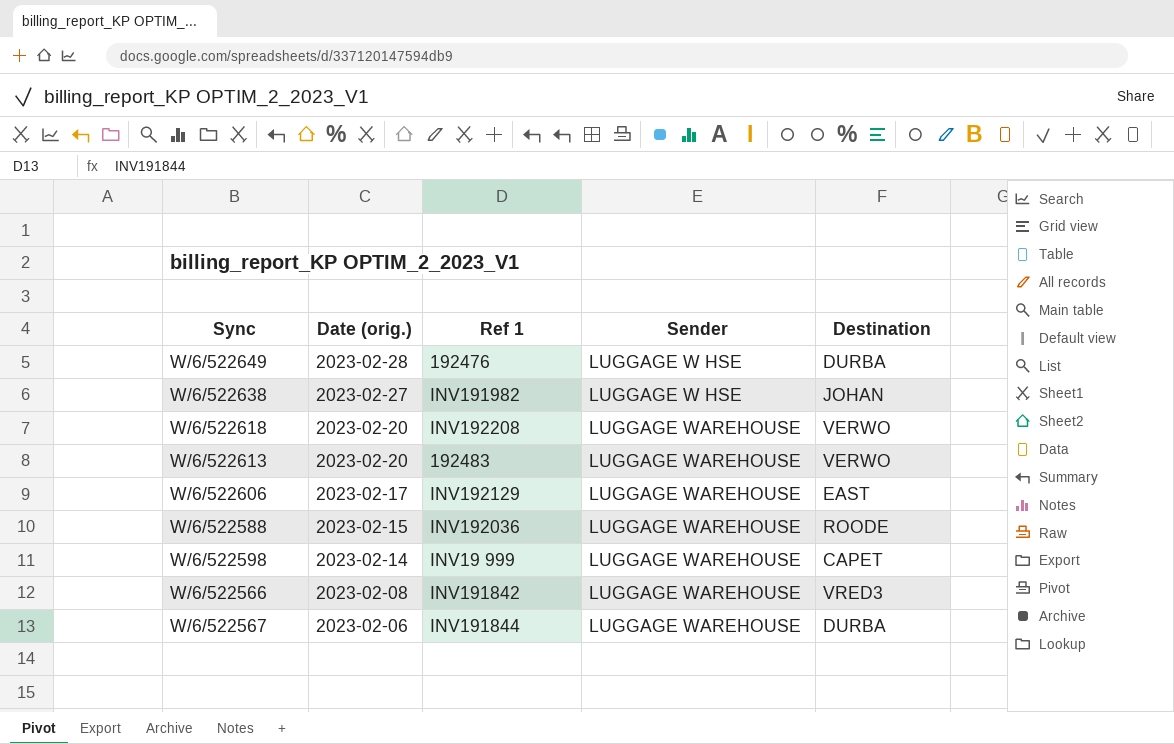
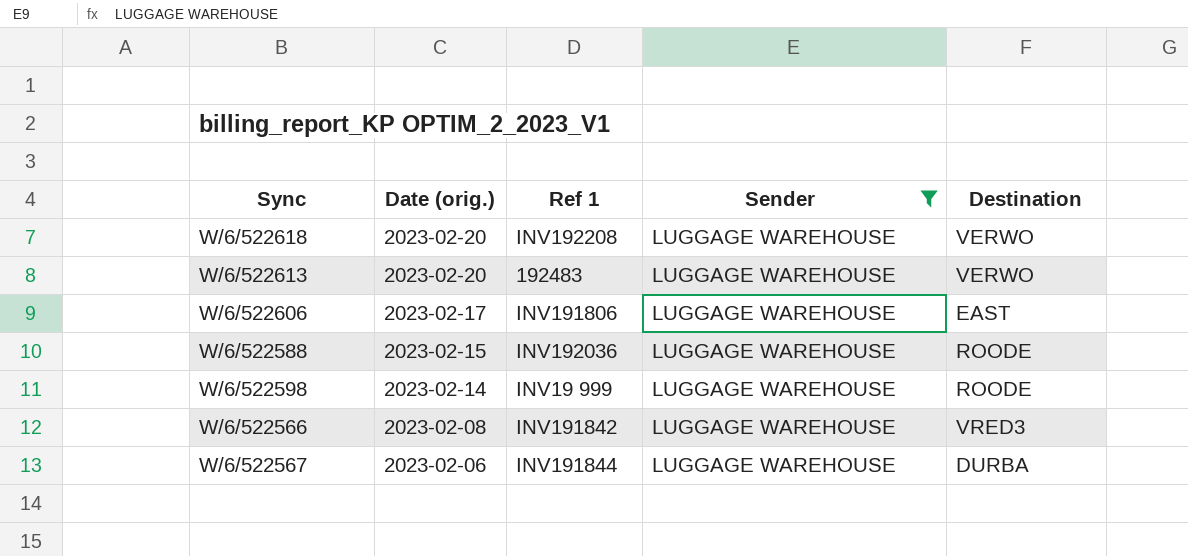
filter: none -> Sender = LUGGAGE WAREHOUSE
W/6/522606 | Ref 1: INV192129 -> INV191806
W/6/522598 | Destination: CAPET -> ROODE

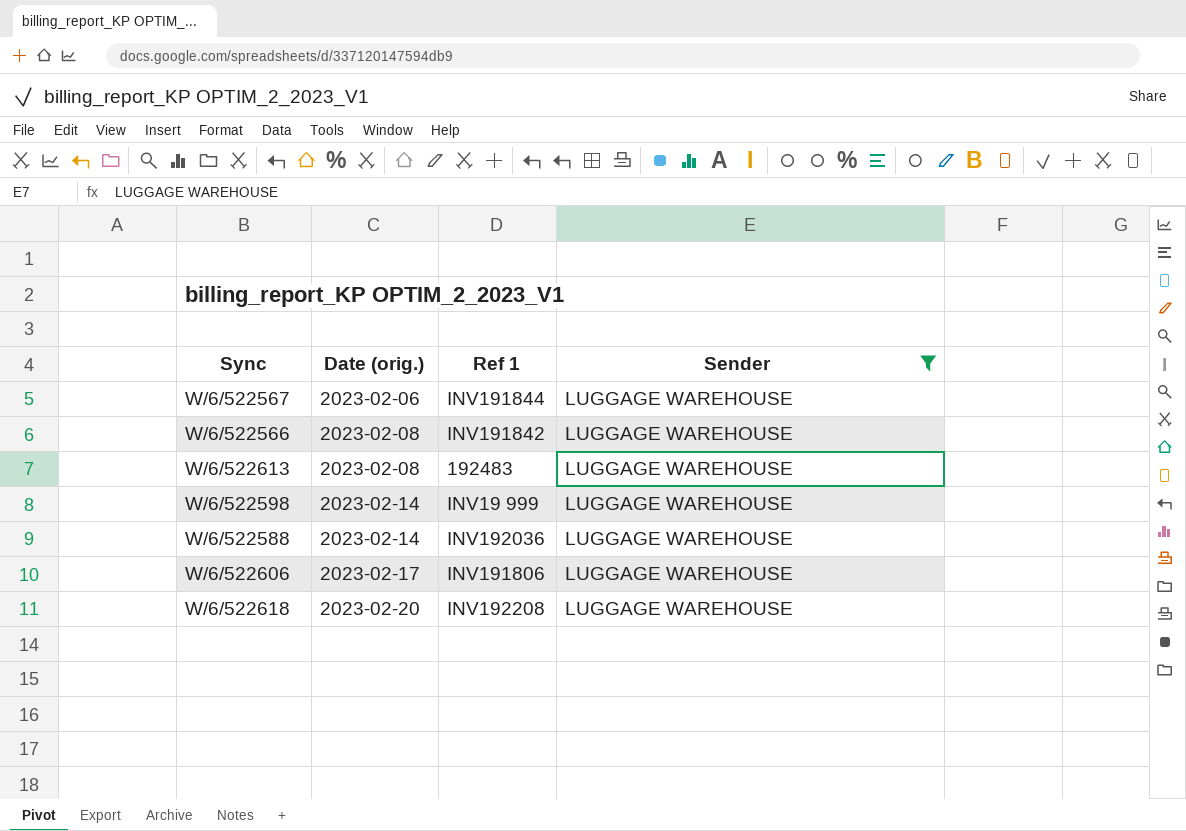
row order: Date (orig.) descending -> Date (orig.) ascending
column Destination | position: 5 -> none
W/6/522613 | Date (orig.): 2023-02-20 -> 2023-02-08
W/6/522588 | Date (orig.): 2023-02-15 -> 2023-02-14

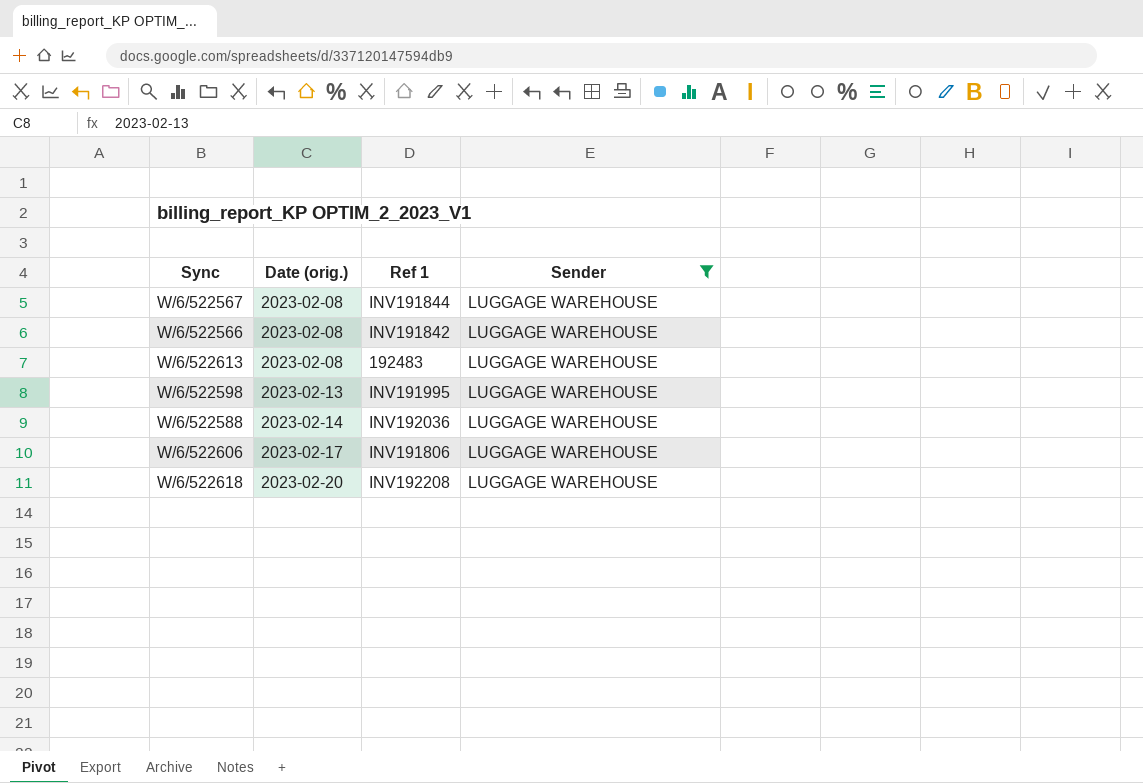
W/6/522567 | Date (orig.): 2023-02-06 -> 2023-02-08
W/6/522598 | Date (orig.): 2023-02-14 -> 2023-02-13
W/6/522598 | Ref 1: INV19 999 -> INV191995

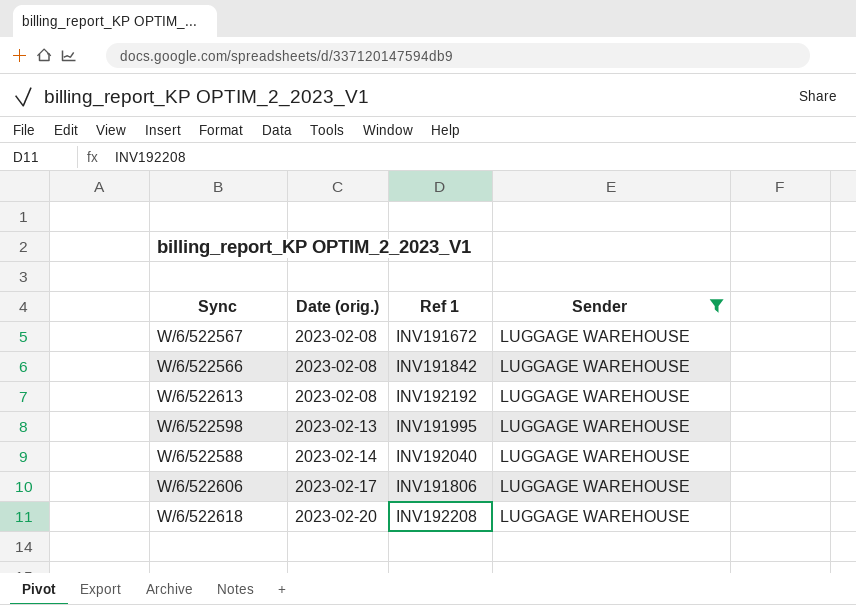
W/6/522567 | Ref 1: INV191844 -> INV191672
W/6/522613 | Ref 1: 192483 -> INV192192
W/6/522588 | Ref 1: INV192036 -> INV192040

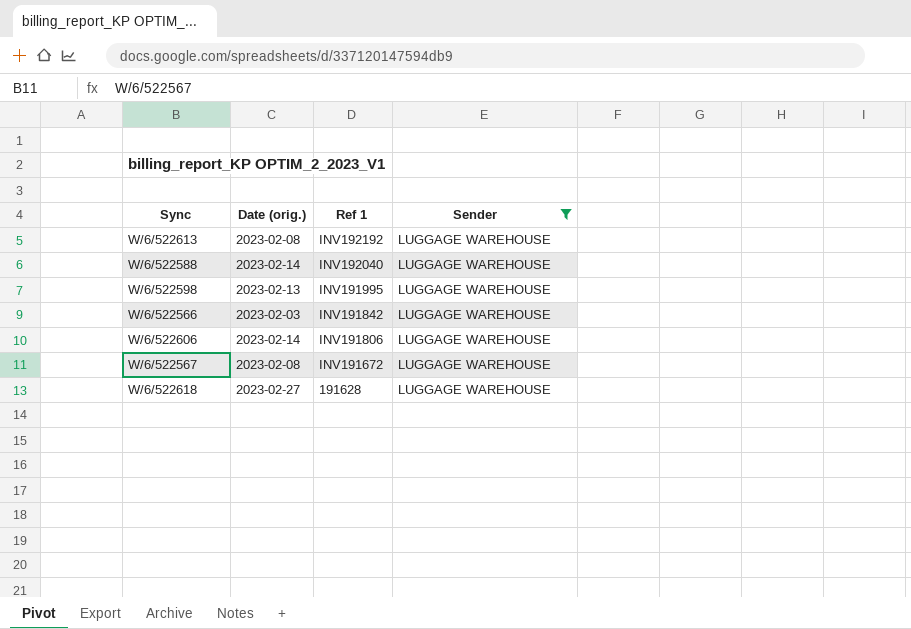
row order: Date (orig.) ascending -> Ref 1 descending
W/6/522566 | Date (orig.): 2023-02-08 -> 2023-02-03
W/6/522606 | Date (orig.): 2023-02-17 -> 2023-02-14
W/6/522618 | Date (orig.): 2023-02-20 -> 2023-02-27
W/6/522618 | Ref 1: INV192208 -> 191628

